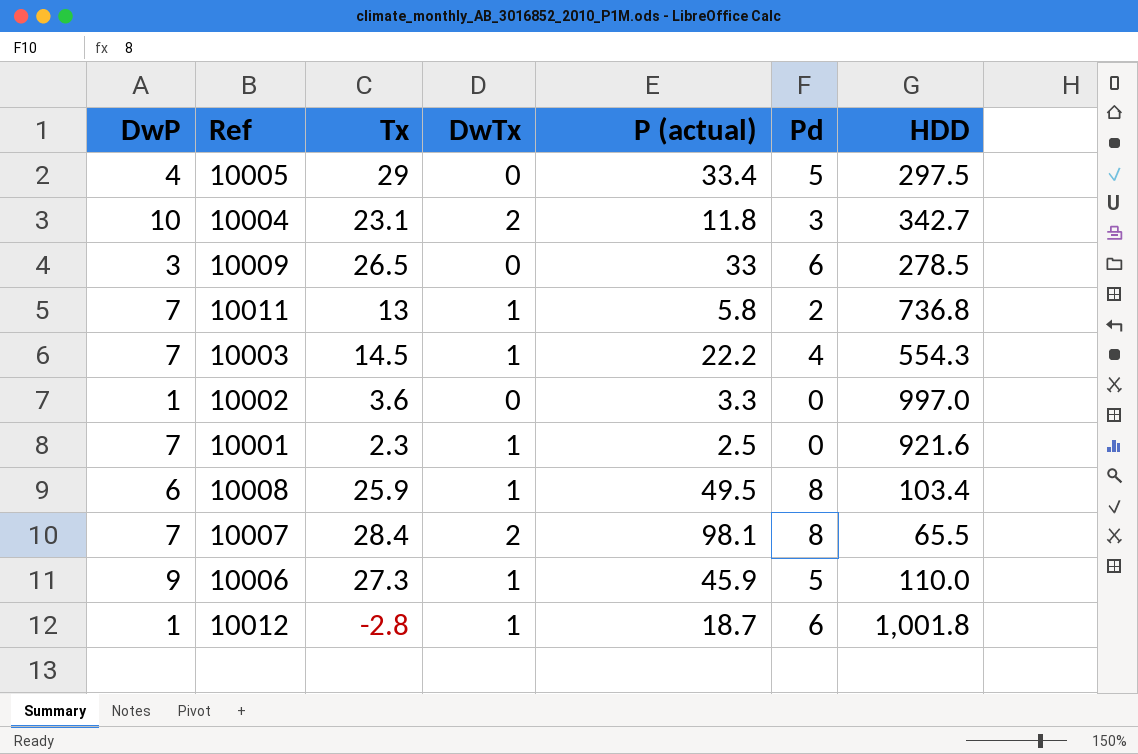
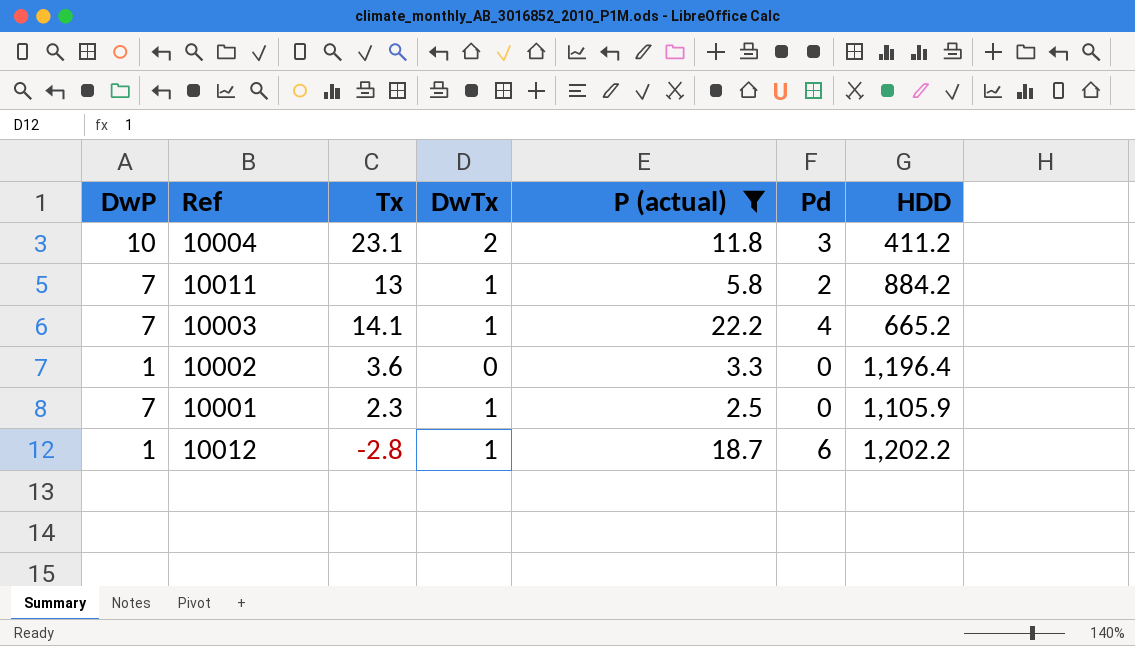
filter: none -> P (actual) <= 22.2
10004 | HDD: 342.7 -> 411.2
10011 | HDD: 736.8 -> 884.2
10003 | Tx: 14.5 -> 14.1
10003 | HDD: 554.3 -> 665.2
10002 | HDD: 997.0 -> 1,196.4
10001 | HDD: 921.6 -> 1,105.9
10012 | HDD: 1,001.8 -> 1,202.2

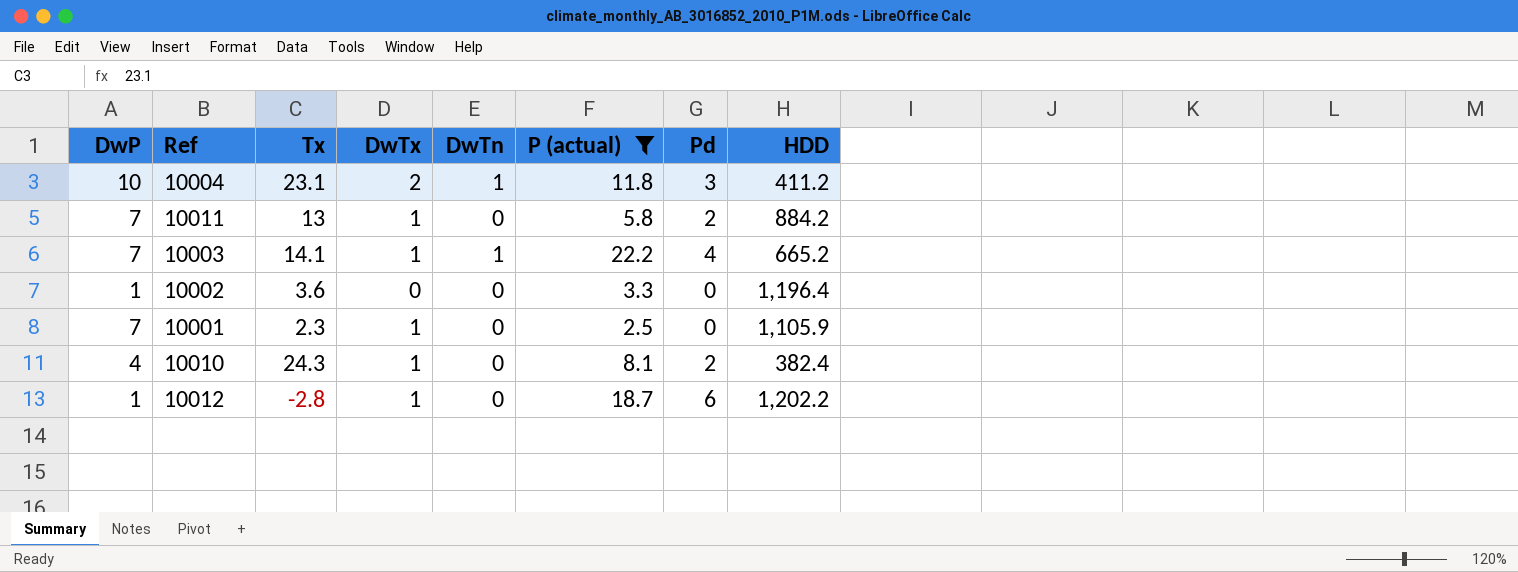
column DwTn | position: none -> 5
row 10010: none -> 4 | 24.3 | 1 | 0 | 8.1 | 2 | 382.4

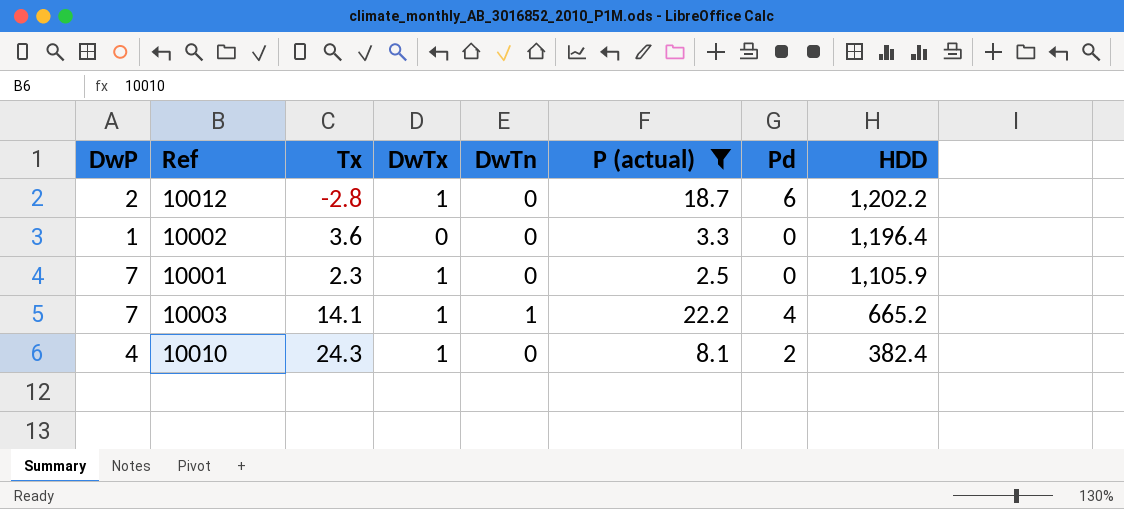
row order: none -> HDD descending
row 10004: 10 | 23.1 | 2 | 1 | 11.8 | 3 | 411.2 -> none
row 10011: 7 | 13 | 1 | 0 | 5.8 | 2 | 884.2 -> none
10012 | DwP: 1 -> 2

